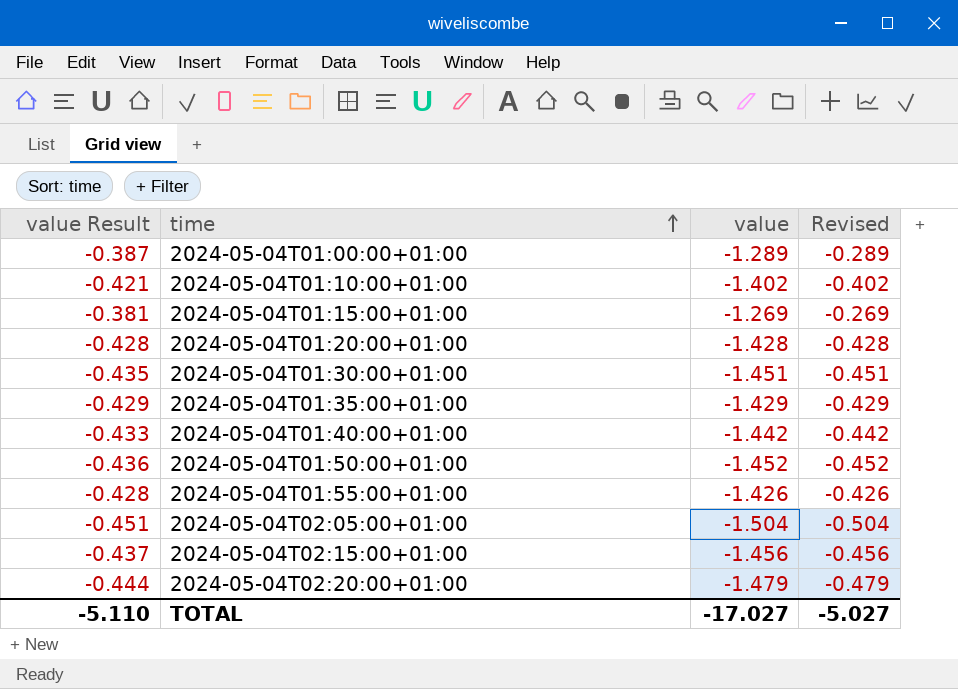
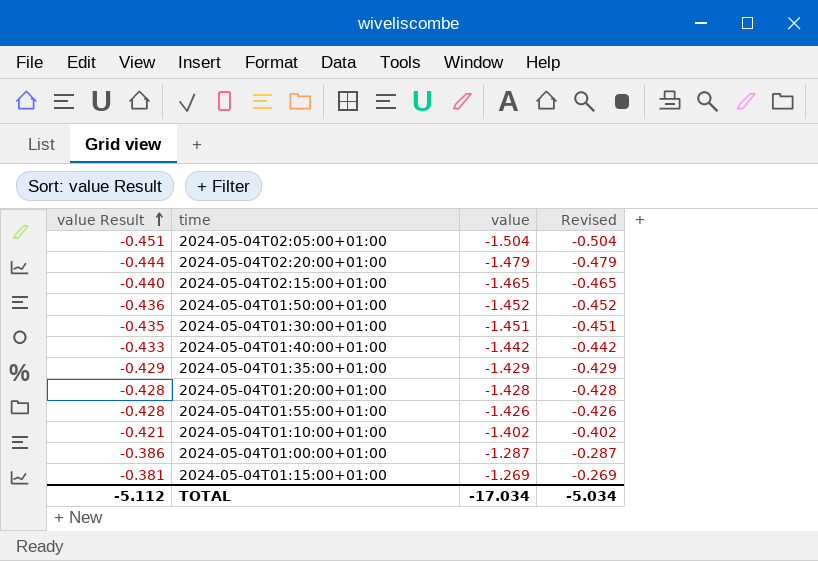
row order: time ascending -> value Result ascending
2024-05-04T02:15:00+01:00 | value Result: -0.437 -> -0.440
2024-05-04T02:15:00+01:00 | value: -1.456 -> -1.465
2024-05-04T02:15:00+01:00 | Revised: -0.456 -> -0.465
2024-05-04T01:00:00+01:00 | value Result: -0.387 -> -0.386
2024-05-04T01:00:00+01:00 | value: -1.289 -> -1.287
2024-05-04T01:00:00+01:00 | Revised: -0.289 -> -0.287
TOTAL | value Result: -5.110 -> -5.112
TOTAL | value: -17.027 -> -17.034
TOTAL | Revised: -5.027 -> -5.034

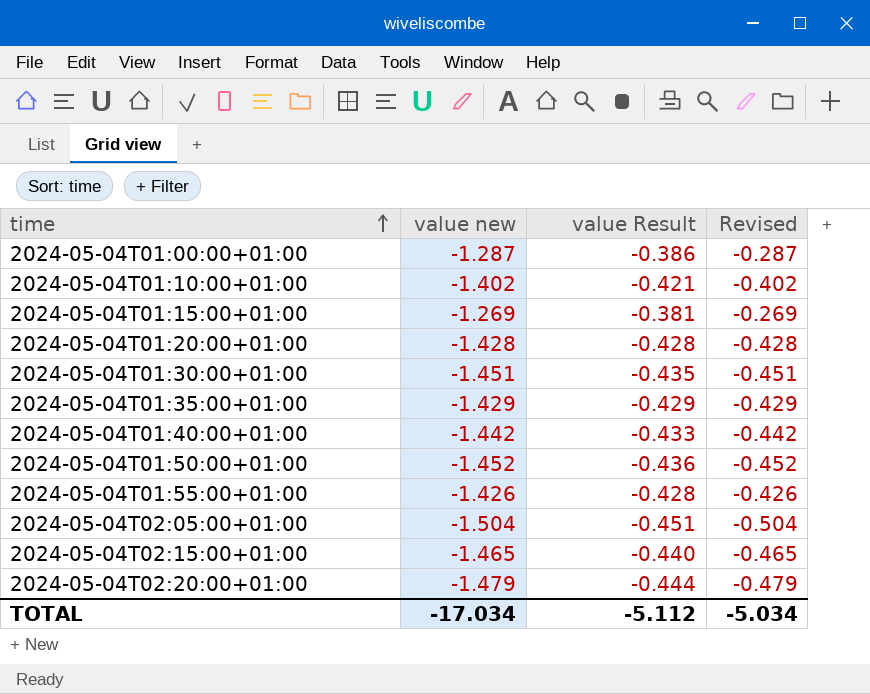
row order: value Result ascending -> time ascending
column name: value -> value new
column value Result | position: 1 -> 3

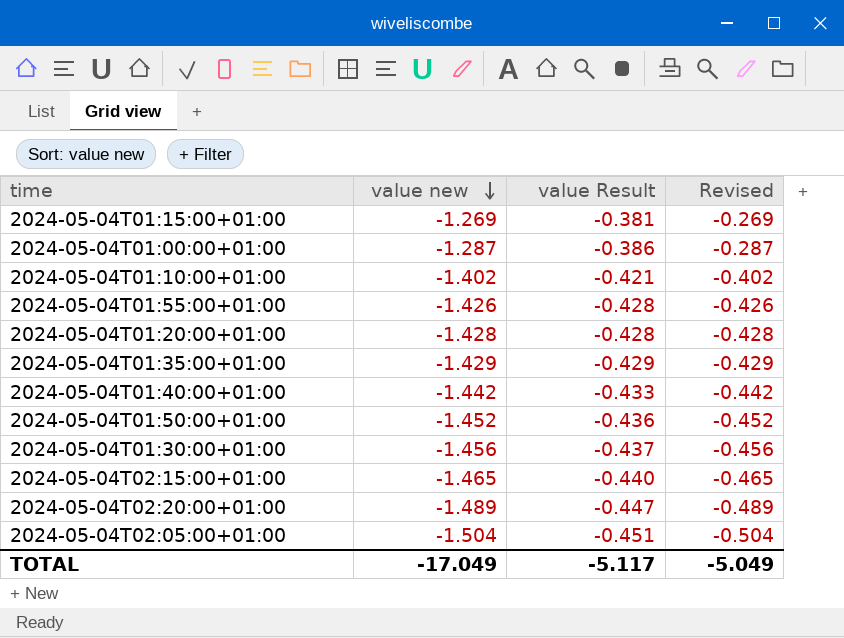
row order: time ascending -> value new descending
2024-05-04T01:30:00+01:00 | value new: -1.451 -> -1.456
2024-05-04T01:30:00+01:00 | value Result: -0.435 -> -0.437
2024-05-04T01:30:00+01:00 | Revised: -0.451 -> -0.456
2024-05-04T02:20:00+01:00 | value new: -1.479 -> -1.489
2024-05-04T02:20:00+01:00 | value Result: -0.444 -> -0.447
2024-05-04T02:20:00+01:00 | Revised: -0.479 -> -0.489
TOTAL | value new: -17.034 -> -17.049
TOTAL | value Result: -5.112 -> -5.117
TOTAL | Revised: -5.034 -> -5.049

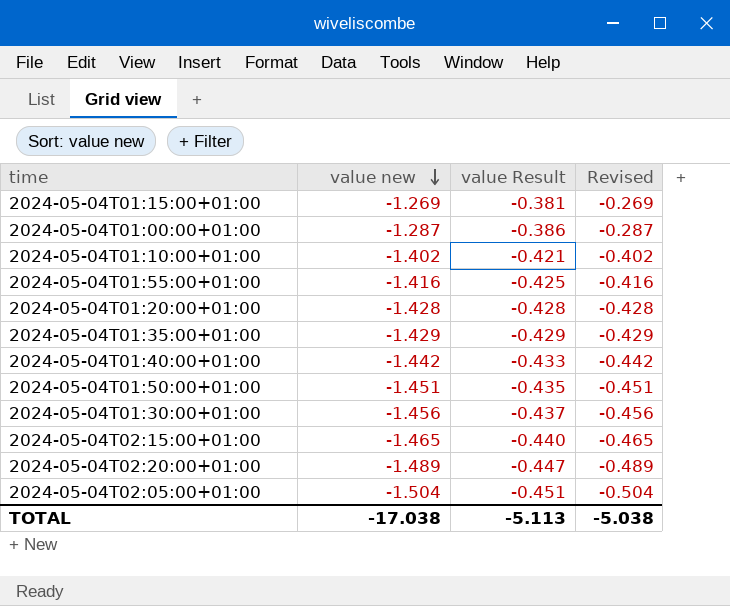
2024-05-04T01:55:00+01:00 | value new: -1.426 -> -1.416
2024-05-04T01:55:00+01:00 | value Result: -0.428 -> -0.425
2024-05-04T01:55:00+01:00 | Revised: -0.426 -> -0.416
2024-05-04T01:50:00+01:00 | value new: -1.452 -> -1.451
2024-05-04T01:50:00+01:00 | value Result: -0.436 -> -0.435
2024-05-04T01:50:00+01:00 | Revised: -0.452 -> -0.451
TOTAL | value new: -17.049 -> -17.038
TOTAL | value Result: -5.117 -> -5.113
TOTAL | Revised: -5.049 -> -5.038

